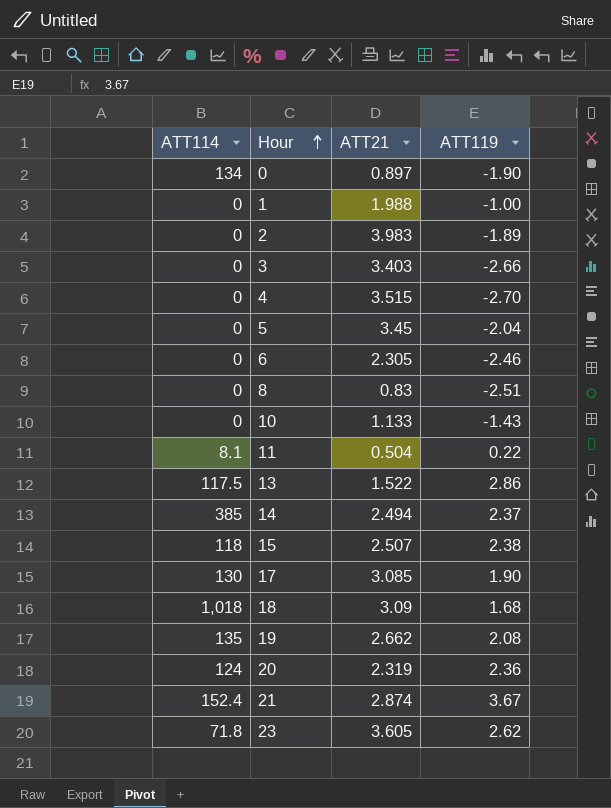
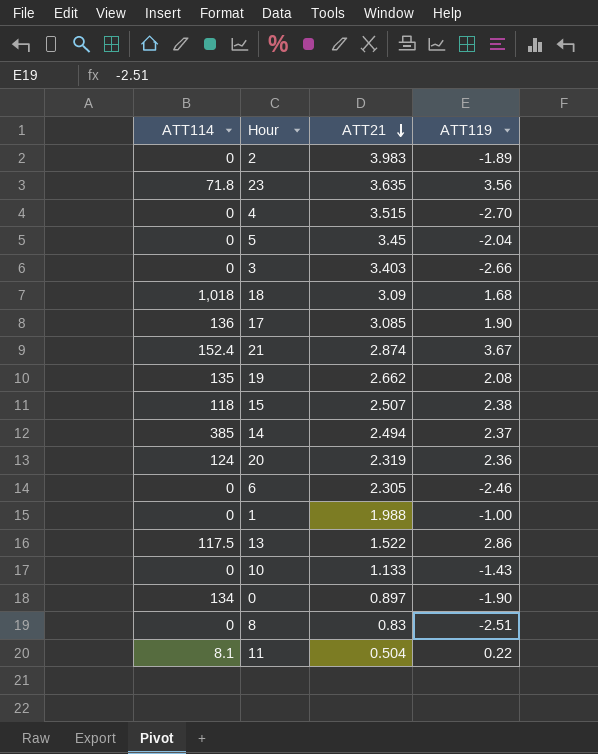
row order: Hour ascending -> ATT21 descending
23 | ATT21: 3.605 -> 3.635
23 | ATT119: 2.62 -> 3.56
17 | ATT114: 130 -> 136

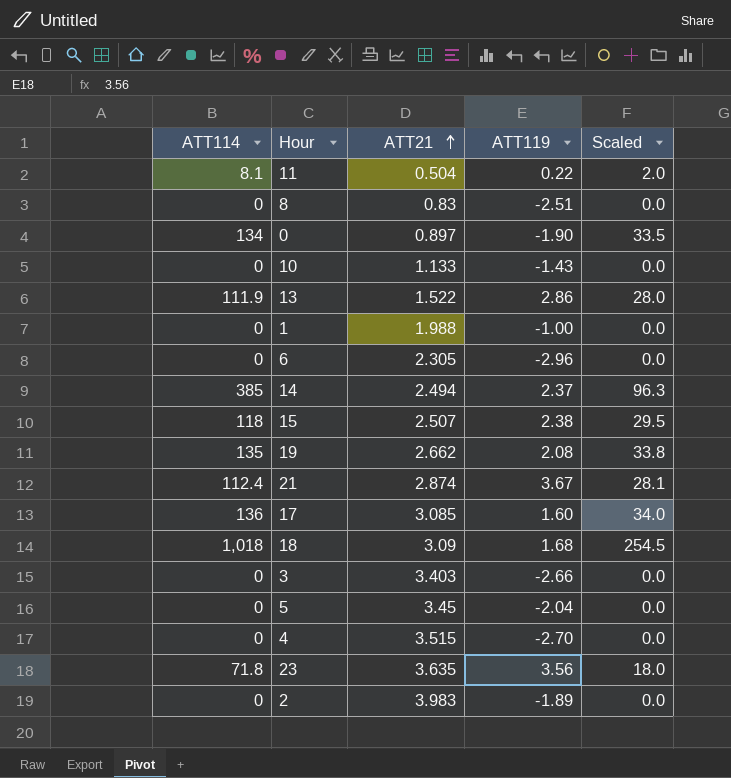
row order: ATT21 descending -> ATT21 ascending
column Scaled | formula: none -> [ATT114] * 0.25
row 20: 124 | 2.319 | 2.36 -> none
13 | ATT114: 117.5 -> 111.9
6 | ATT119: -2.46 -> -2.96
21 | ATT114: 152.4 -> 112.4
17 | ATT119: 1.90 -> 1.60

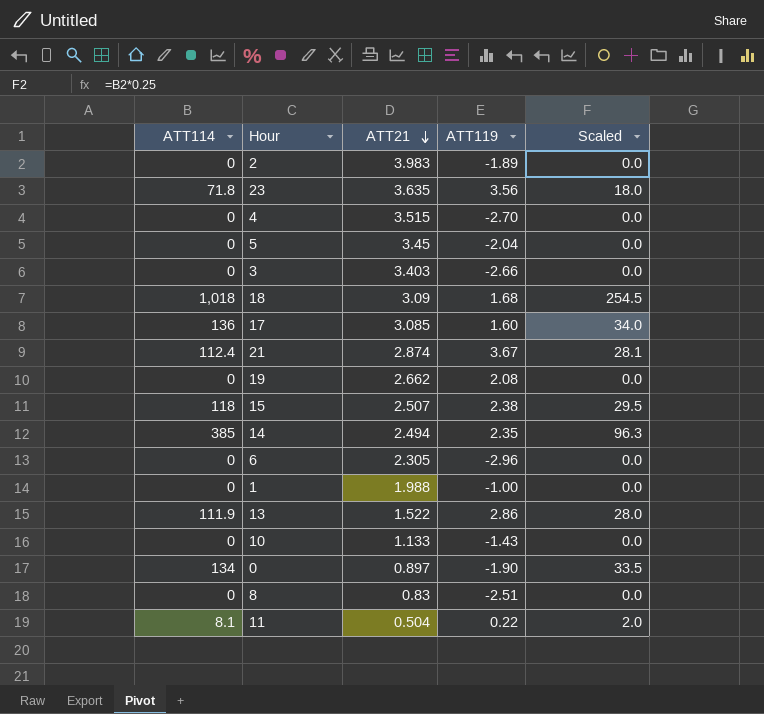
row order: ATT21 ascending -> ATT21 descending
19 | ATT114: 135 -> 0
19 | Scaled: 33.8 -> 0.0
14 | ATT119: 2.37 -> 2.35

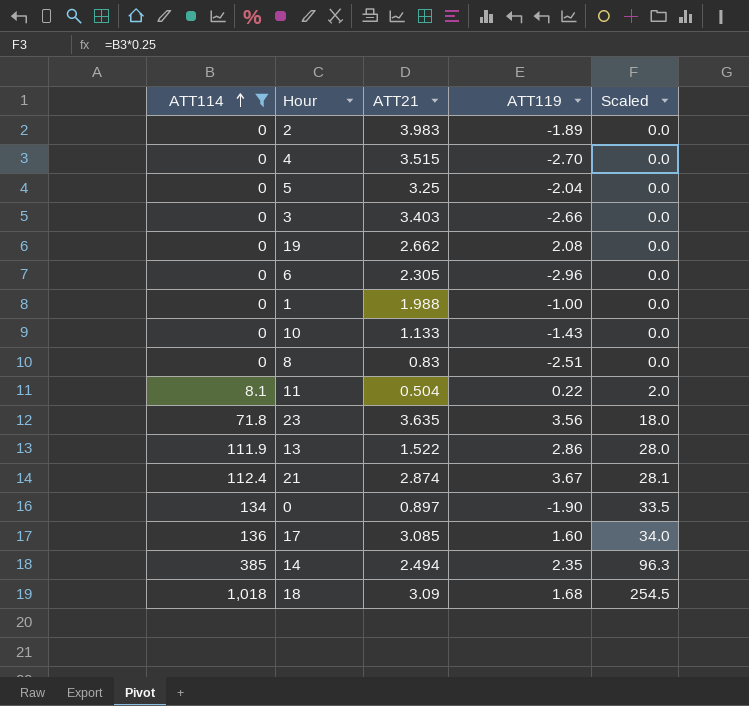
filter: none -> ATT114 != 118
row order: ATT21 descending -> ATT114 ascending
5 | ATT21: 3.45 -> 3.25

